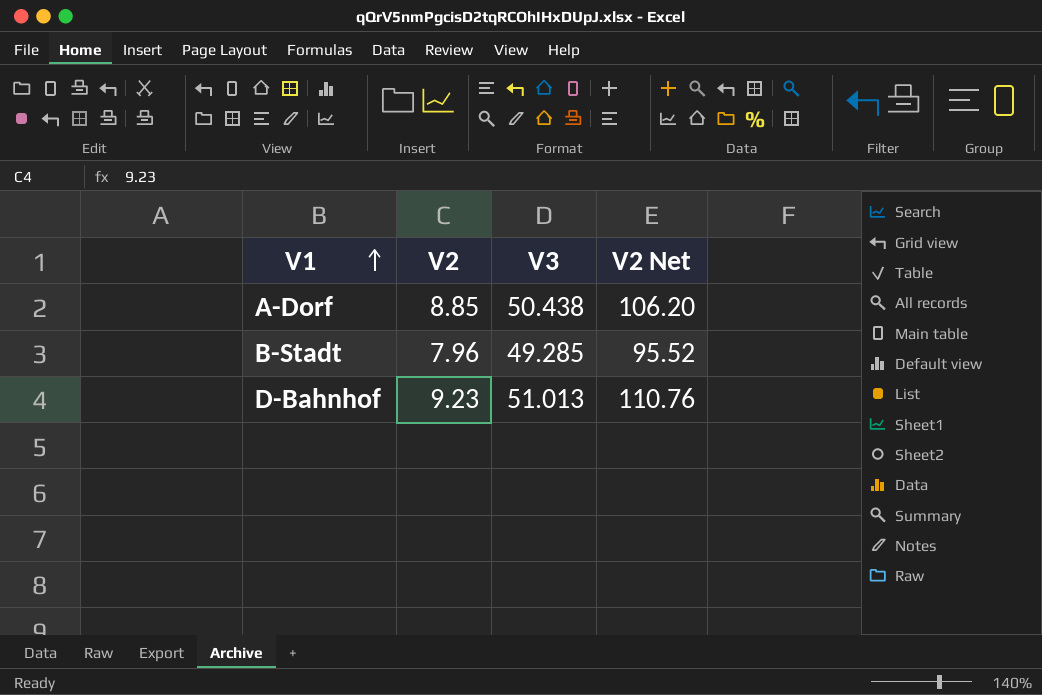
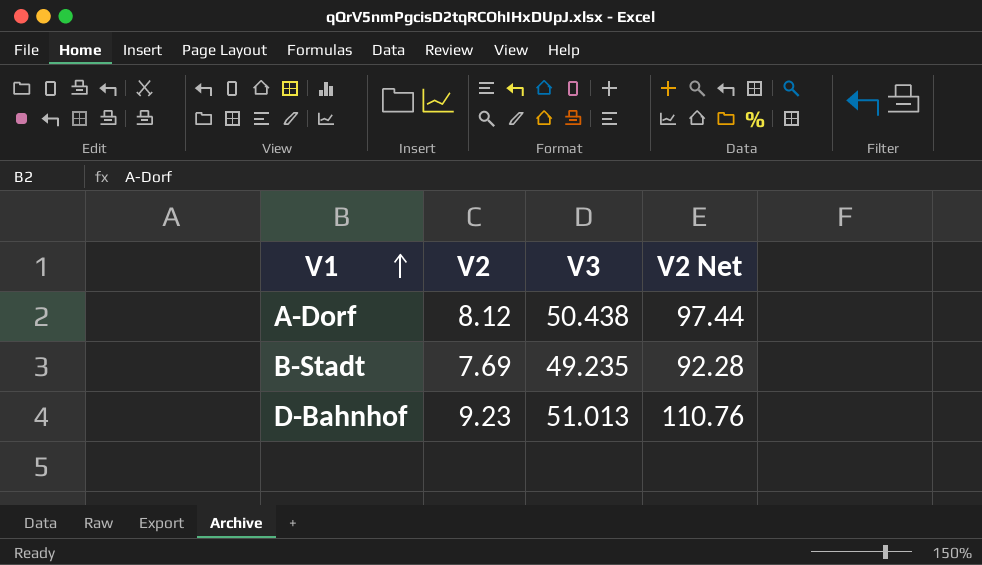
A-Dorf | V2: 8.85 -> 8.12
A-Dorf | V2 Net: 106.20 -> 97.44
B-Stadt | V2: 7.96 -> 7.69
B-Stadt | V3: 49.285 -> 49.235
B-Stadt | V2 Net: 95.52 -> 92.28

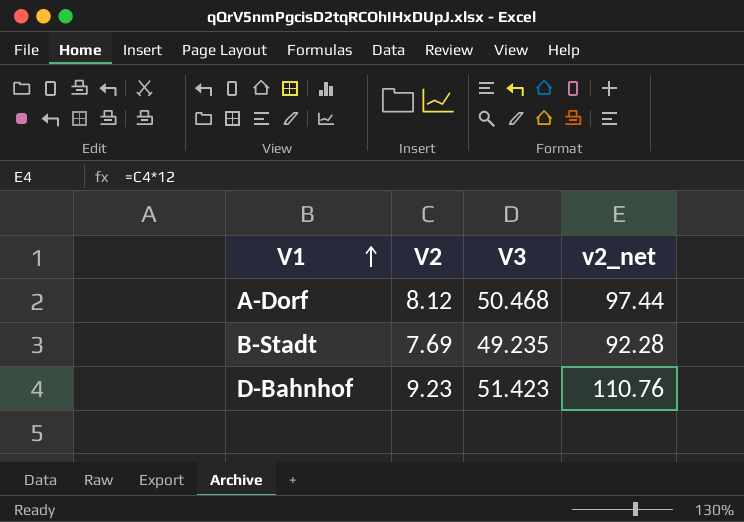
column name: V2 Net -> v2_net
A-Dorf | V3: 50.438 -> 50.468
D-Bahnhof | V3: 51.013 -> 51.423

